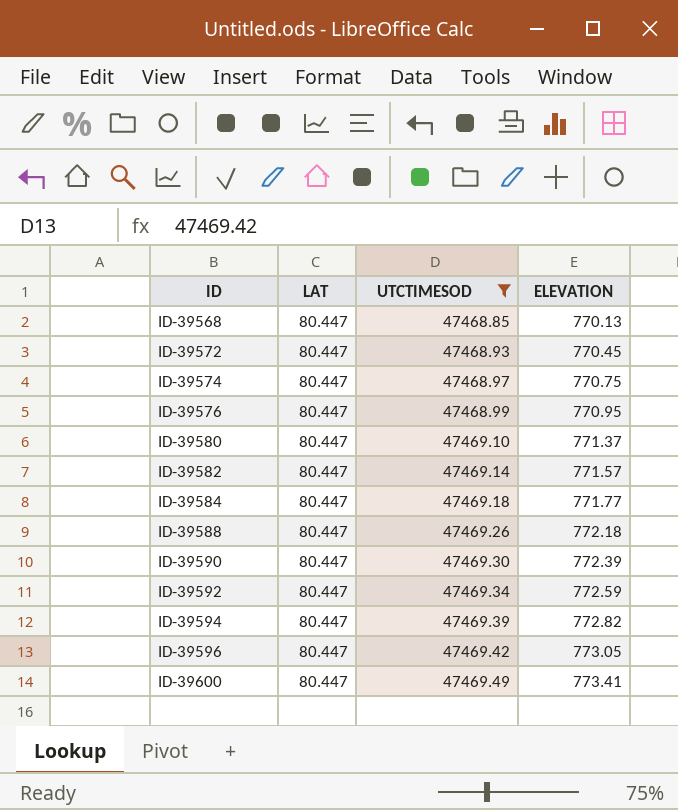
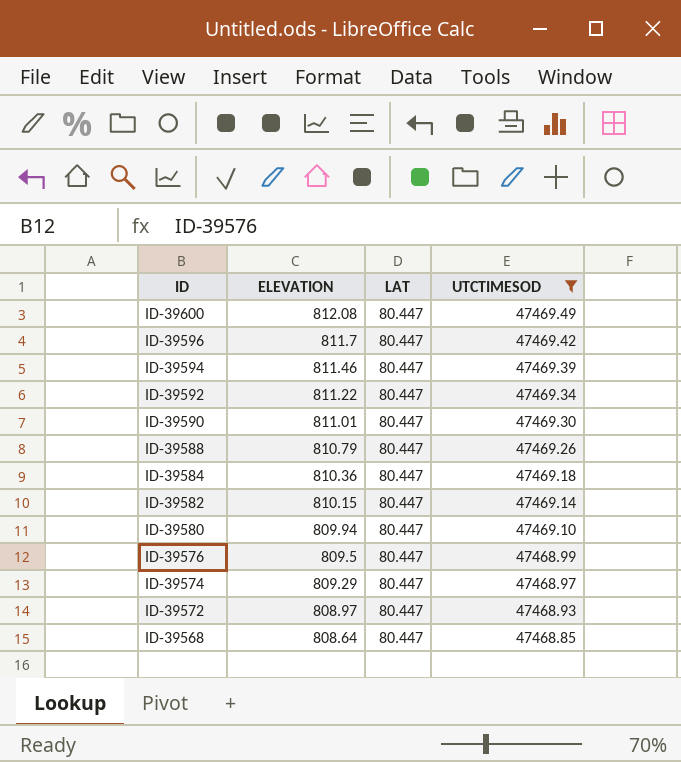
row order: ID ascending -> ID descending
column ELEVATION | position: 4 -> 2
ID-39600 | ELEVATION: 773.41 -> 812.08
ID-39596 | ELEVATION: 773.05 -> 811.7
ID-39594 | ELEVATION: 772.82 -> 811.46
ID-39592 | ELEVATION: 772.59 -> 811.22
ID-39590 | ELEVATION: 772.39 -> 811.01
ID-39588 | ELEVATION: 772.18 -> 810.79
ID-39584 | ELEVATION: 771.77 -> 810.36
ID-39582 | ELEVATION: 771.57 -> 810.15
ID-39580 | ELEVATION: 771.37 -> 809.94
ID-39576 | ELEVATION: 770.95 -> 809.5
ID-39574 | ELEVATION: 770.75 -> 809.29
ID-39572 | ELEVATION: 770.45 -> 808.97
ID-39568 | ELEVATION: 770.13 -> 808.64

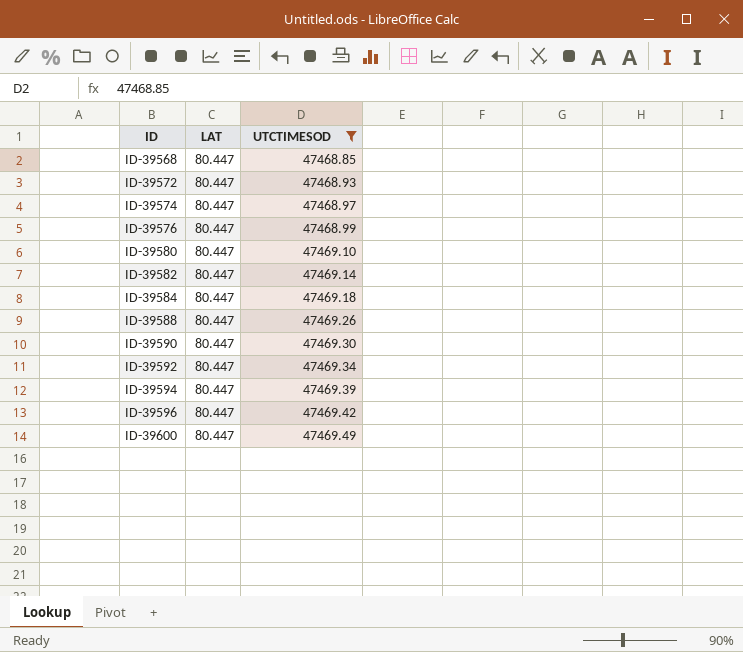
row order: ID descending -> ID ascending
column ELEVATION | position: 2 -> none

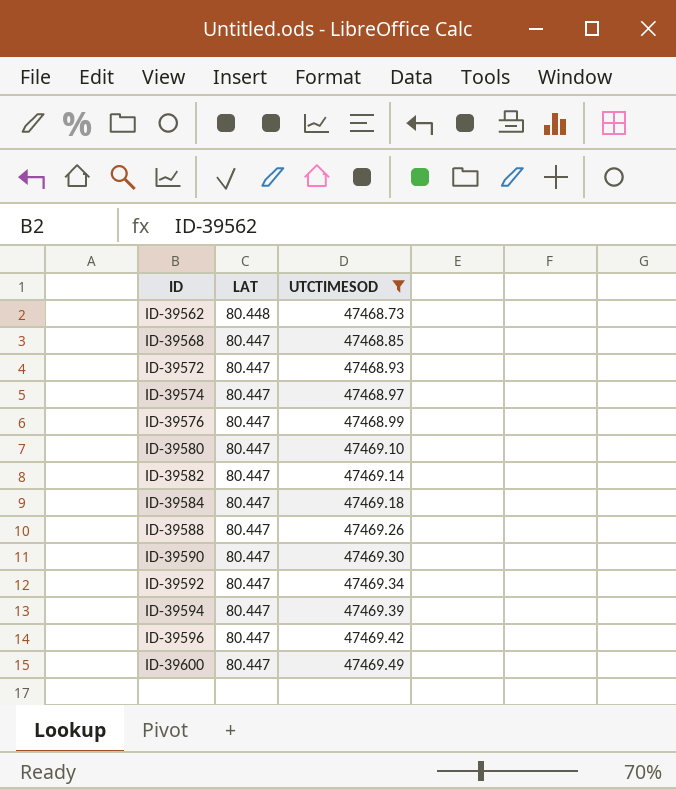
row ID-39562: none -> 80.448 | 47468.73

